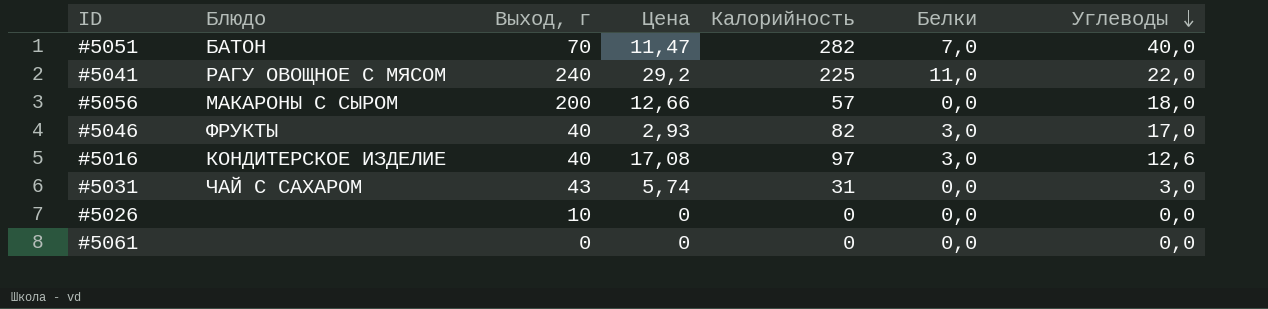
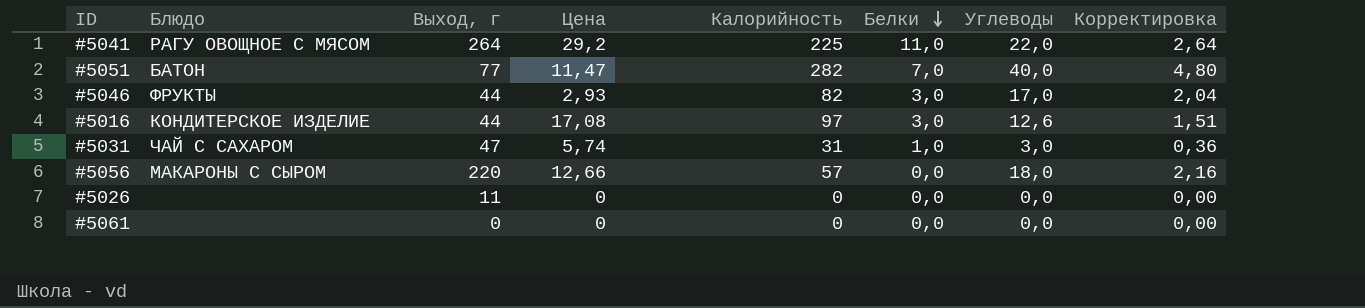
row order: Углеводы descending -> Белки descending
column Корректировка | formula: none -> [Углеводы] * 0,12
#5041 | Выход, г: 240 -> 264
#5051 | Выход, г: 70 -> 77
#5046 | Выход, г: 40 -> 44
#5016 | Выход, г: 40 -> 44
#5031 | Выход, г: 43 -> 47
#5031 | Белки: 0,0 -> 1,0
#5056 | Выход, г: 200 -> 220
#5026 | Выход, г: 10 -> 11

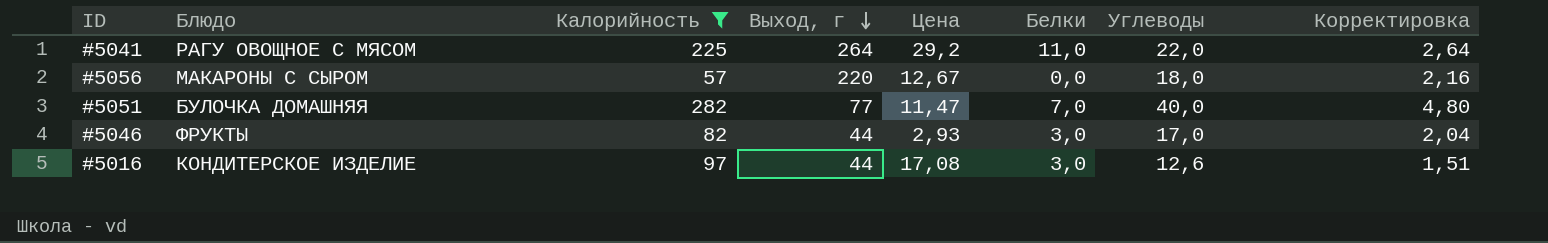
filter: none -> Калорийность >= 57
row order: Белки descending -> Выход, г descending
column Калорийность | position: 5 -> 3
#5056 | Цена: 12,66 -> 12,67
#5051 | Блюдо: БАТОН -> БУЛОЧКА ДОМАШНЯЯ

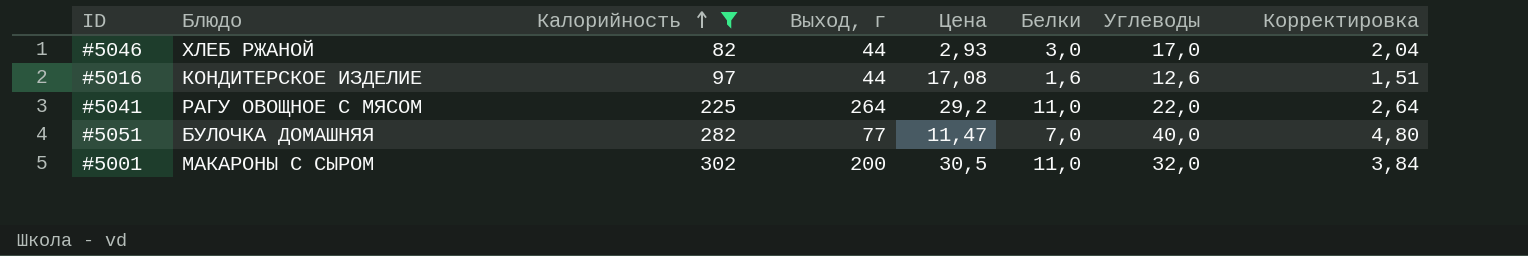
row order: Выход, г descending -> Калорийность ascending
row #5056: МАКАРОНЫ С СЫРОМ | 57 | 220 | 12,67 | 0,0 | 18,0 | 2,16 -> none
#5046 | Блюдо: ФРУКТЫ -> ХЛЕБ РЖАНОЙ
#5016 | Белки: 3,0 -> 1,6
row #5001: none -> МАКАРОНЫ С СЫРОМ | 302 | 200 | 30,5 | 11,0 | 32,0 | 3,84

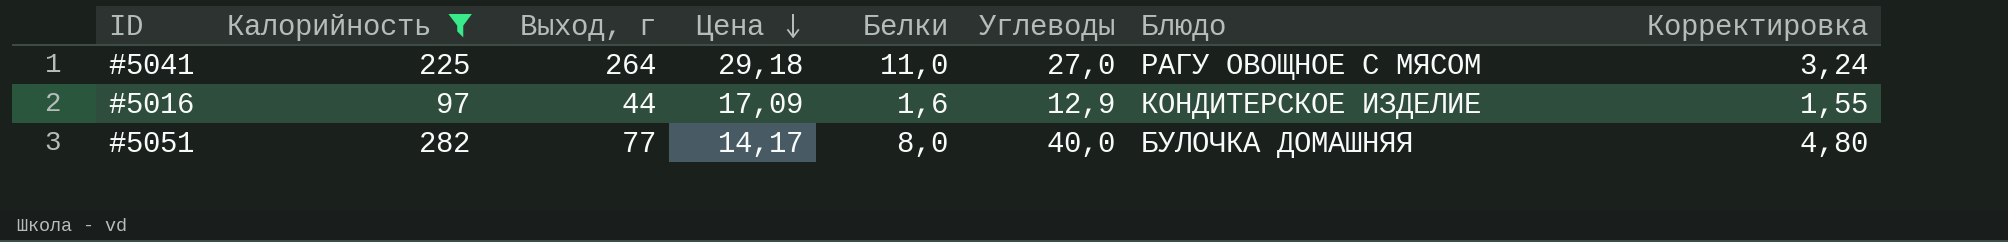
row order: Калорийность ascending -> Цена descending
column Блюдо | position: 2 -> 7
row #5046: ХЛЕБ РЖАНОЙ | 82 | 44 | 2,93 | 3,0 | 17,0 | 2,04 -> none
row #5001: МАКАРОНЫ С СЫРОМ | 302 | 200 | 30,5 | 11,0 | 32,0 | 3,84 -> none
#5041 | Цена: 29,2 -> 29,18
#5041 | Углеводы: 22,0 -> 27,0
#5041 | Корректировка: 2,64 -> 3,24
#5016 | Цена: 17,08 -> 17,09
#5016 | Углеводы: 12,6 -> 12,9
#5016 | Корректировка: 1,51 -> 1,55
#5051 | Цена: 11,47 -> 14,17
#5051 | Белки: 7,0 -> 8,0

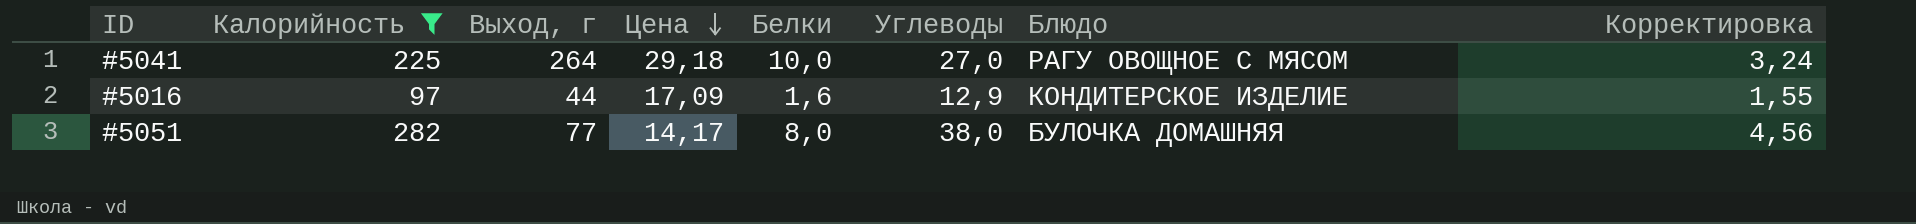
#5041 | Белки: 11,0 -> 10,0
#5051 | Углеводы: 40,0 -> 38,0
#5051 | Корректировка: 4,80 -> 4,56

